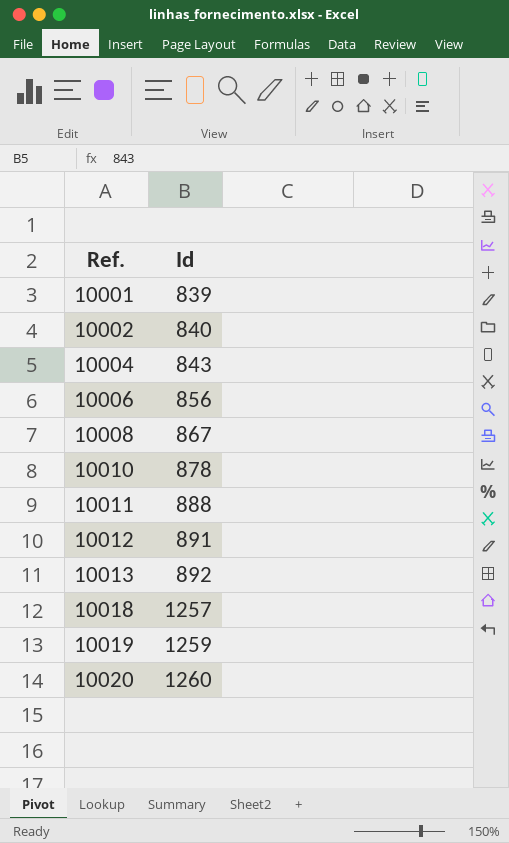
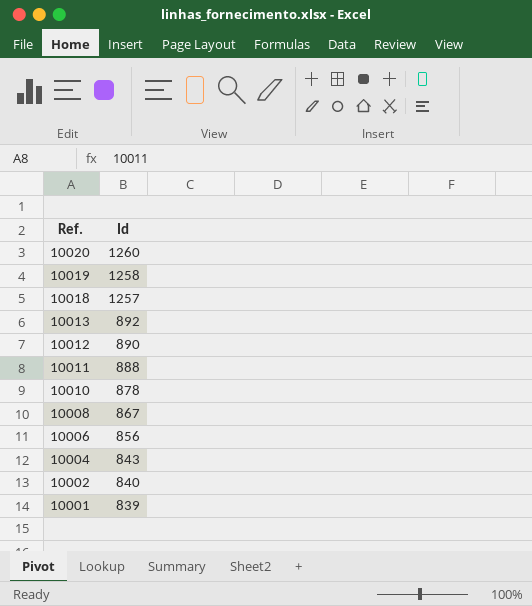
row order: Ref. ascending -> Ref. descending
10019 | Id: 1259 -> 1258
10012 | Id: 891 -> 890

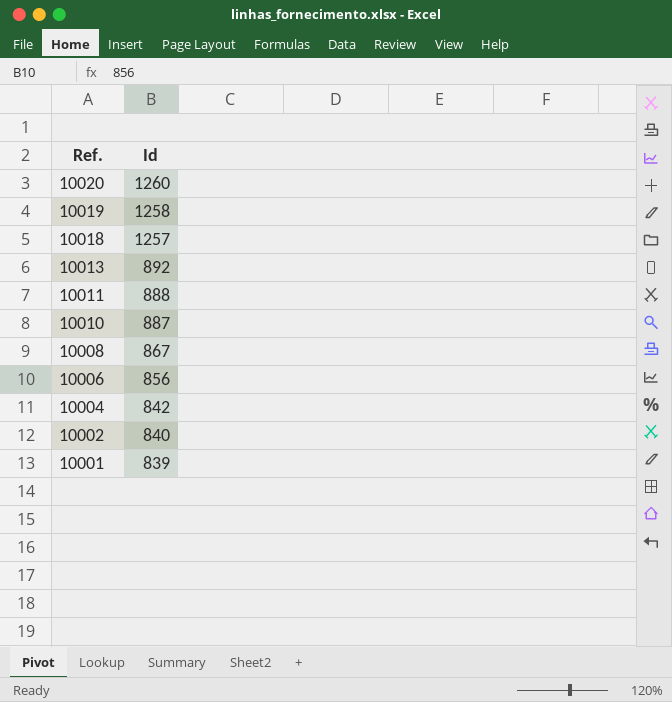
row 10012: 890 -> none
10010 | Id: 878 -> 887
10004 | Id: 843 -> 842

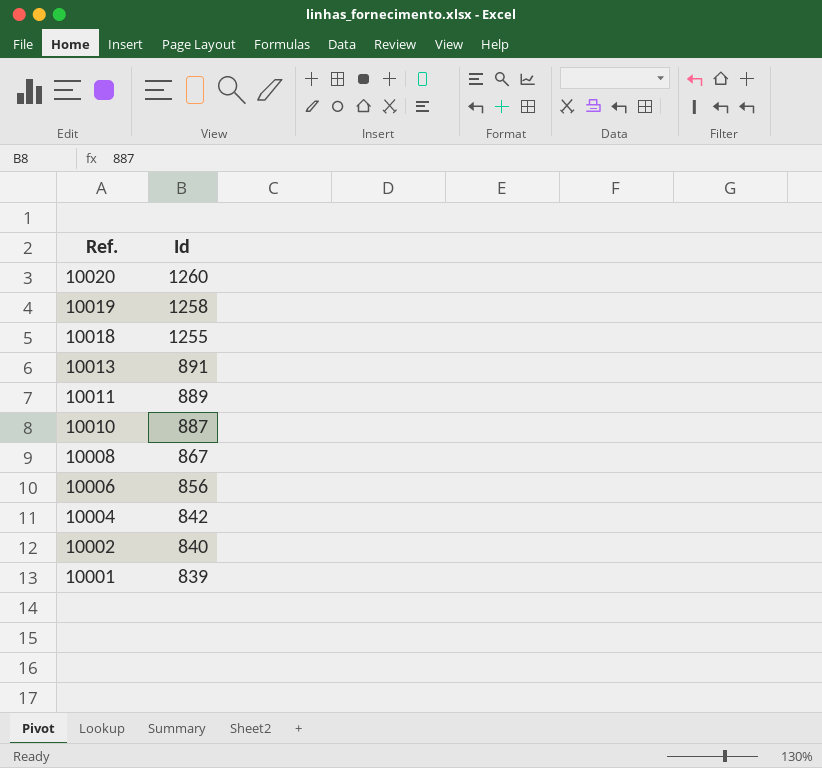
10018 | Id: 1257 -> 1255
10013 | Id: 892 -> 891
10011 | Id: 888 -> 889

